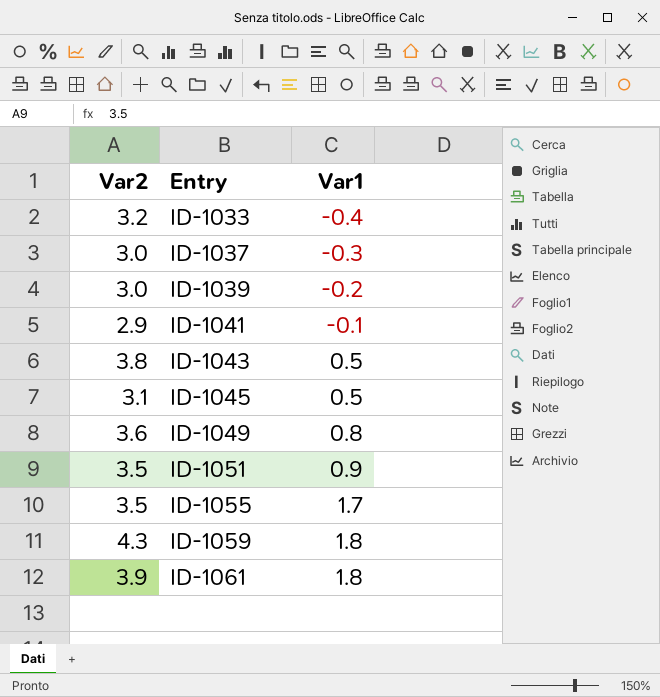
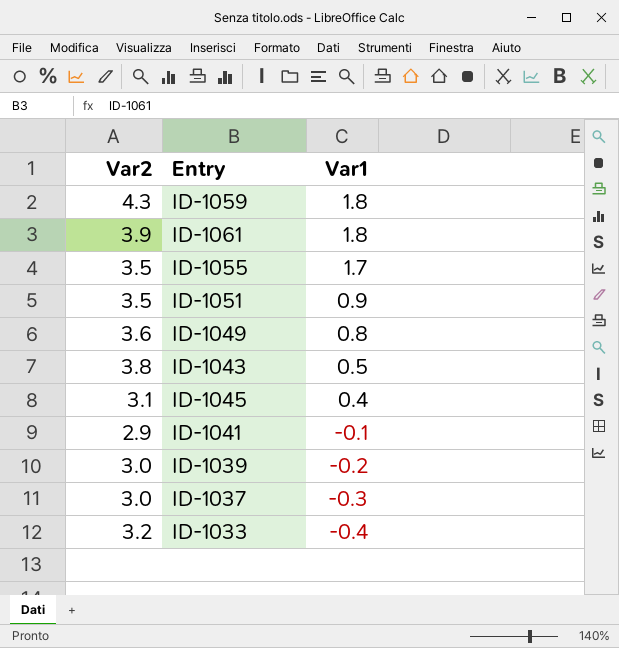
row order: Entry ascending -> Var1 descending
ID-1045 | Var1: 0.5 -> 0.4

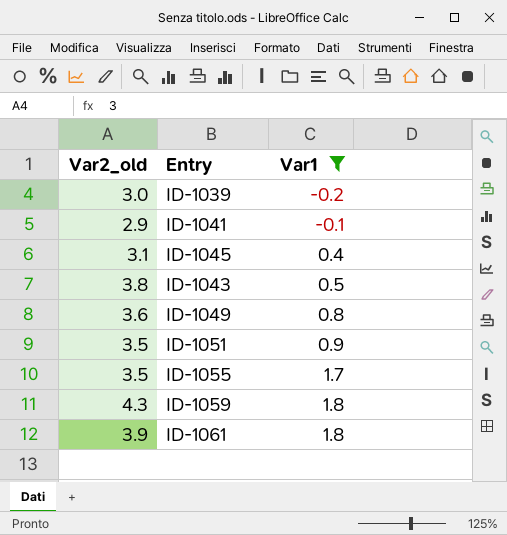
filter: none -> Var1 >= -0.2
row order: Var1 descending -> Var1 ascending
column name: Var2 -> Var2_old

